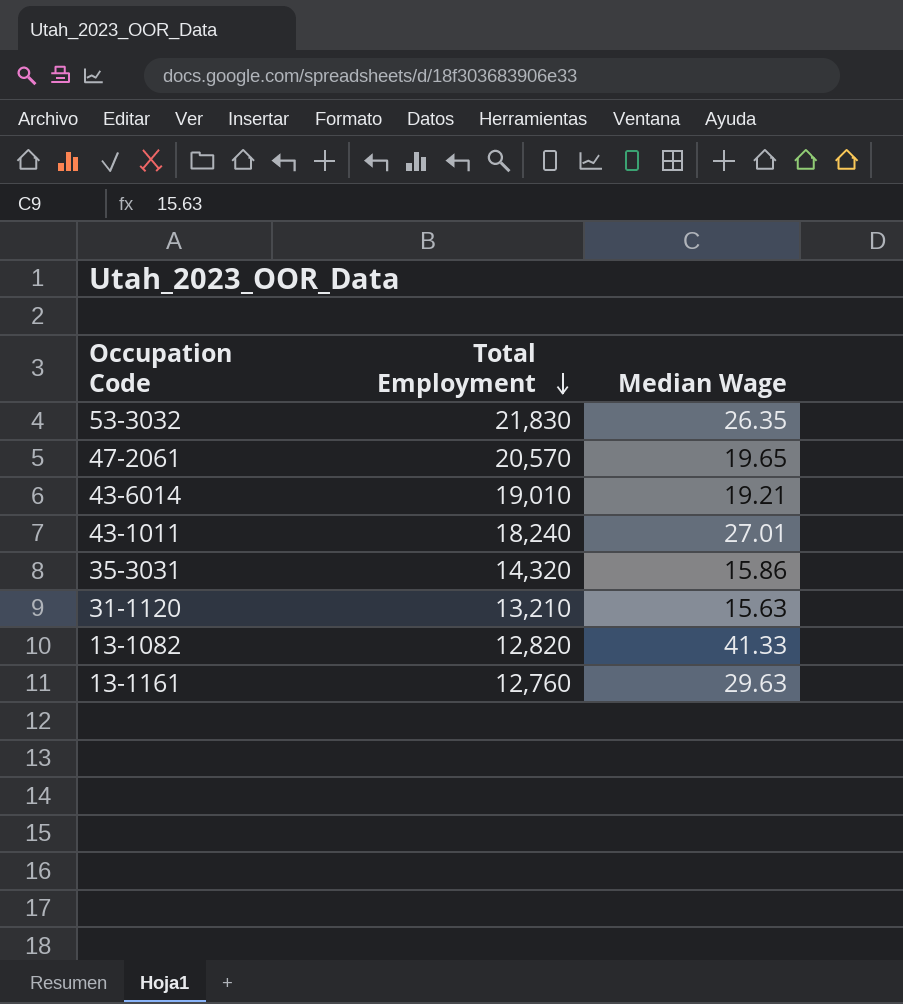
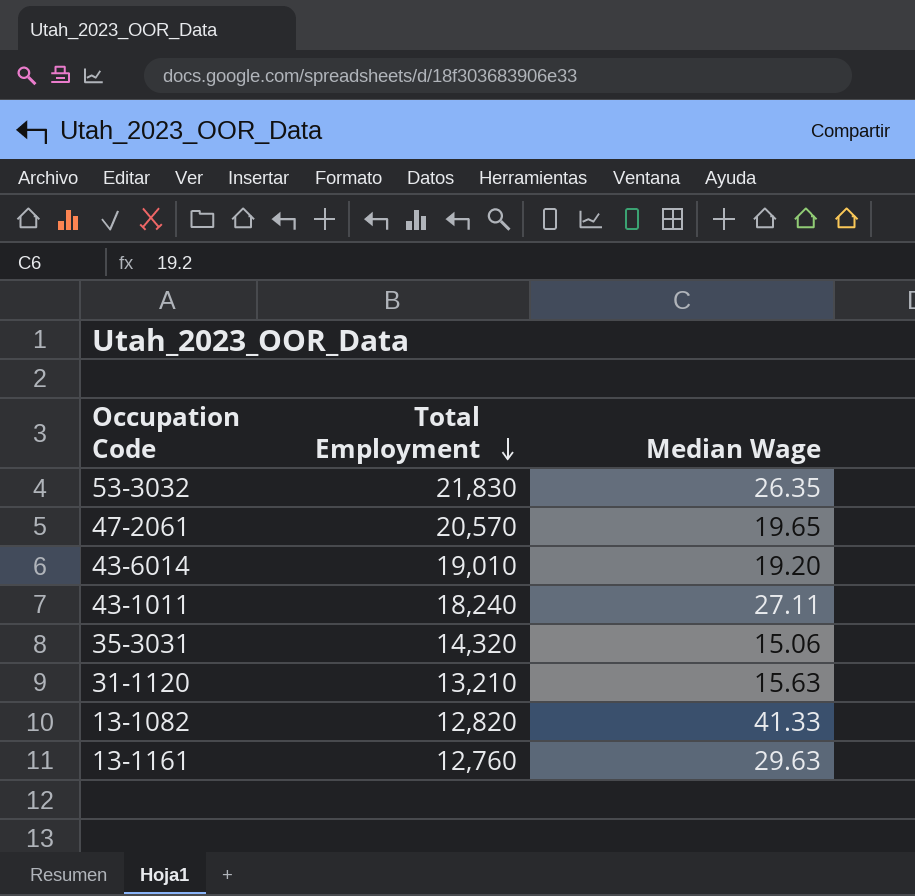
43-6014 | Median Wage: 19.21 -> 19.20
43-1011 | Median Wage: 27.01 -> 27.11
35-3031 | Median Wage: 15.86 -> 15.06

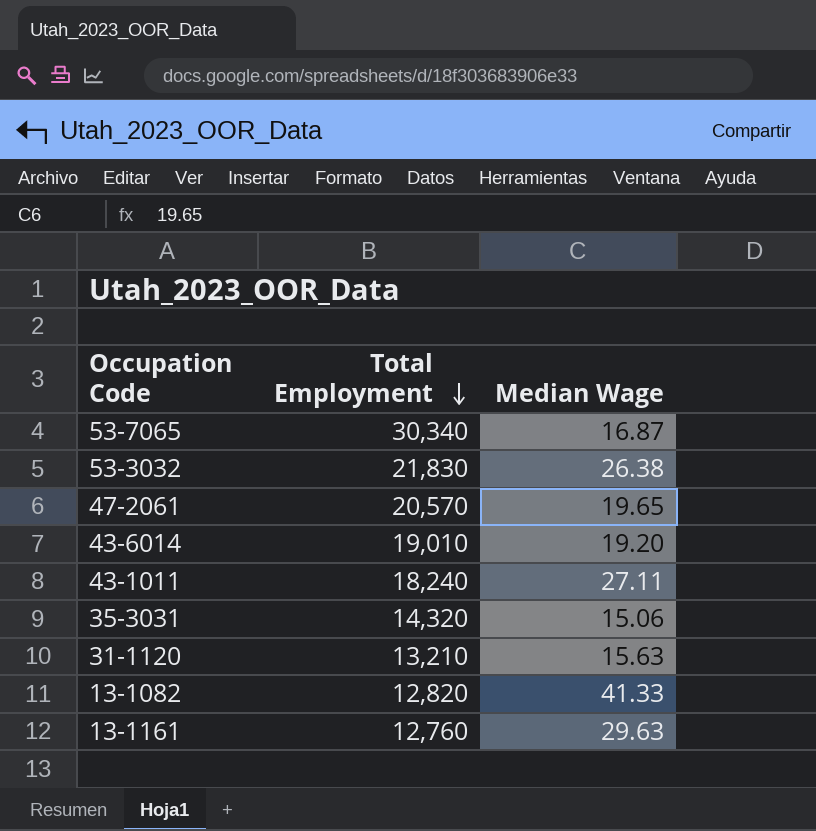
row 53-7065: none -> 30,340 | 16.87
53-3032 | Median Wage: 26.35 -> 26.38

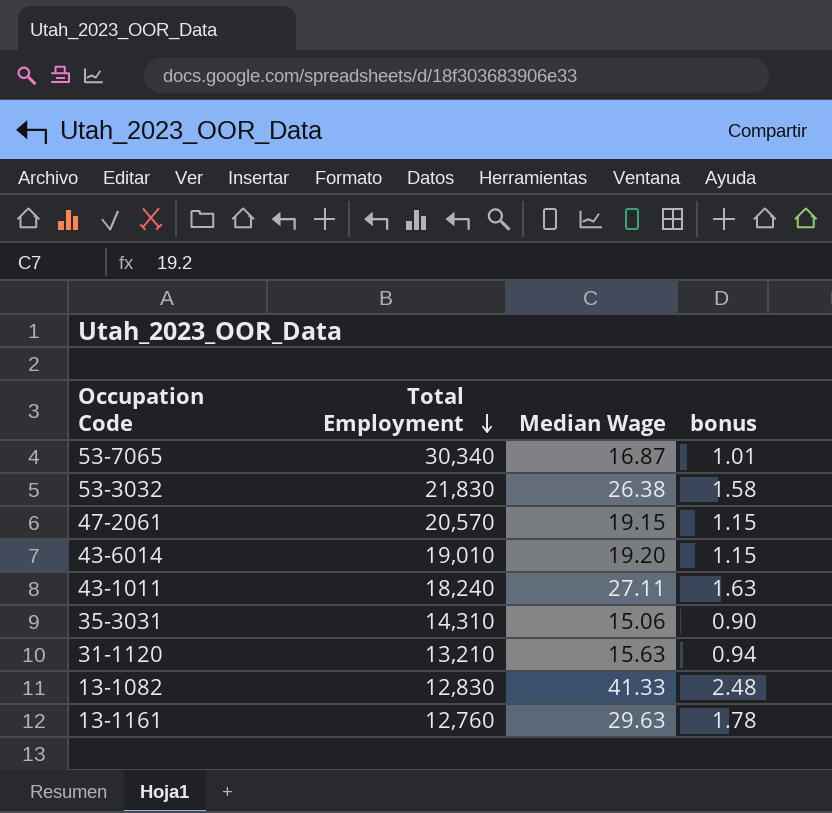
column bonus | formula: none -> [Median Wage] * 0.06
47-2061 | Median Wage: 19.65 -> 19.15
35-3031 | Total Employment: 14,320 -> 14,310
13-1082 | Total Employment: 12,820 -> 12,830

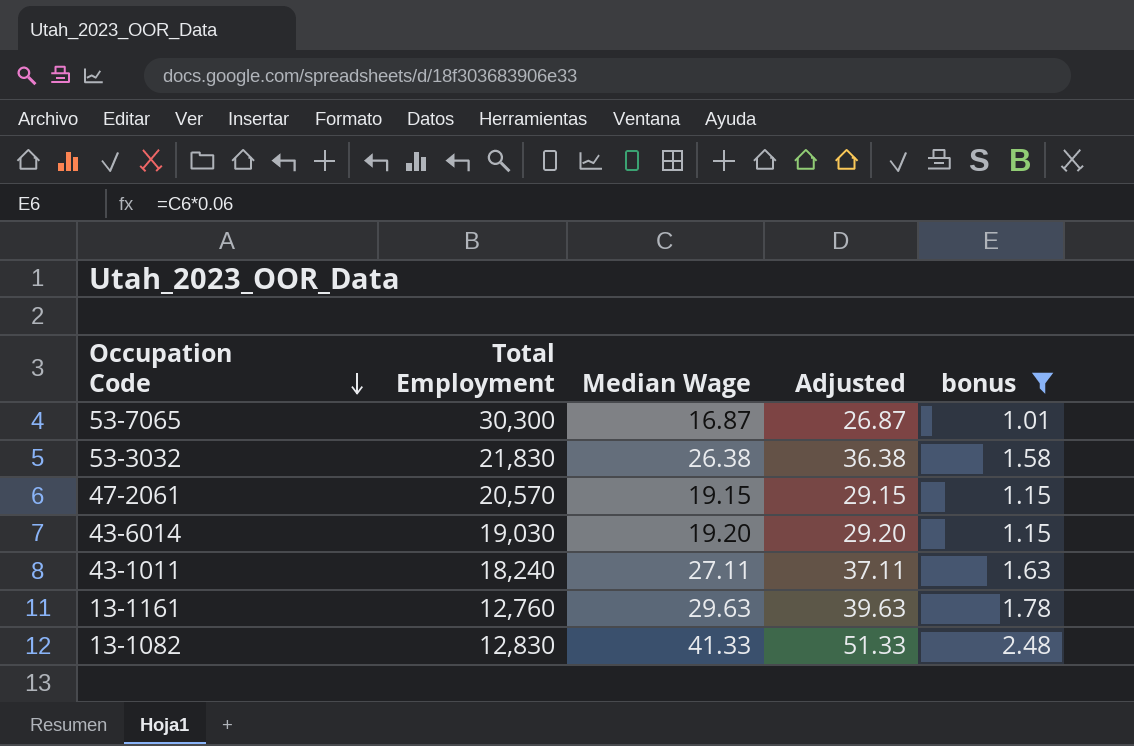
filter: none -> bonus >= 1.01
row order: Total Employment descending -> Occupation Code descending
column Adjusted | formula: none -> [Median Wage] + 10
53-7065 | Total Employment: 30,340 -> 30,300
43-6014 | Total Employment: 19,010 -> 19,030

